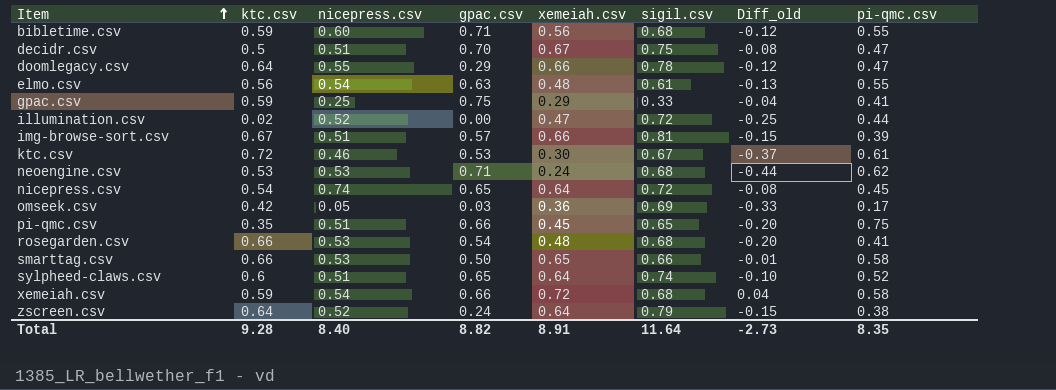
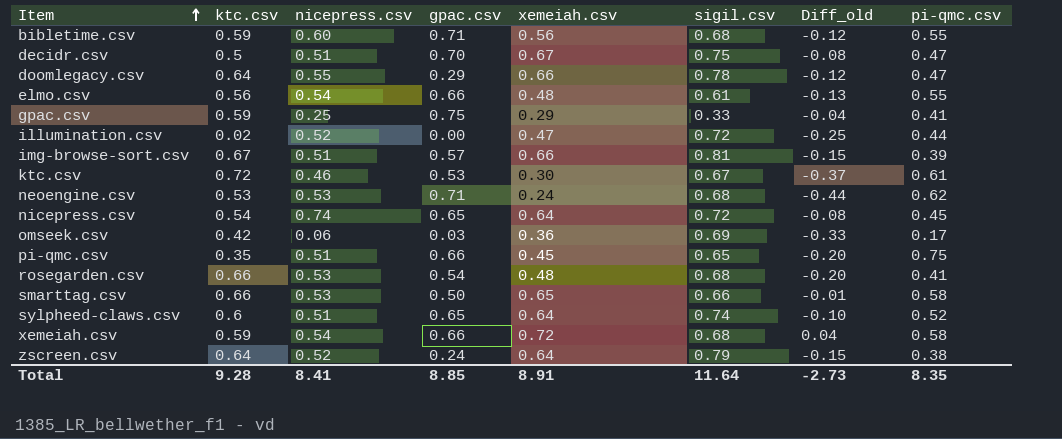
elmo.csv | gpac.csv: 0.63 -> 0.66
omseek.csv | nicepress.csv: 0.05 -> 0.06
Total | nicepress.csv: 8.40 -> 8.41
Total | gpac.csv: 8.82 -> 8.85

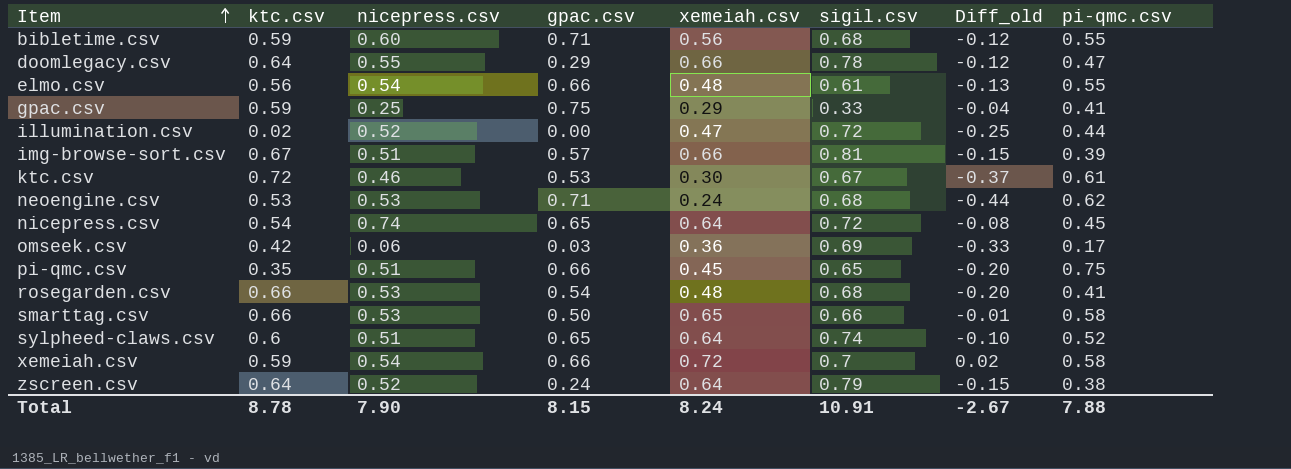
row decidr.csv: 0.5 | 0.51 | 0.70 | 0.67 | 0.75 | -0.08 | 0.47 -> none
xemeiah.csv | sigil.csv: 0.68 -> 0.7
xemeiah.csv | Diff_old: 0.04 -> 0.02
Total | ktc.csv: 9.28 -> 8.78
Total | nicepress.csv: 8.41 -> 7.90
Total | gpac.csv: 8.85 -> 8.15
Total | xemeiah.csv: 8.91 -> 8.24
Total | sigil.csv: 11.64 -> 10.91
Total | Diff_old: -2.73 -> -2.67
Total | pi-qmc.csv: 8.35 -> 7.88

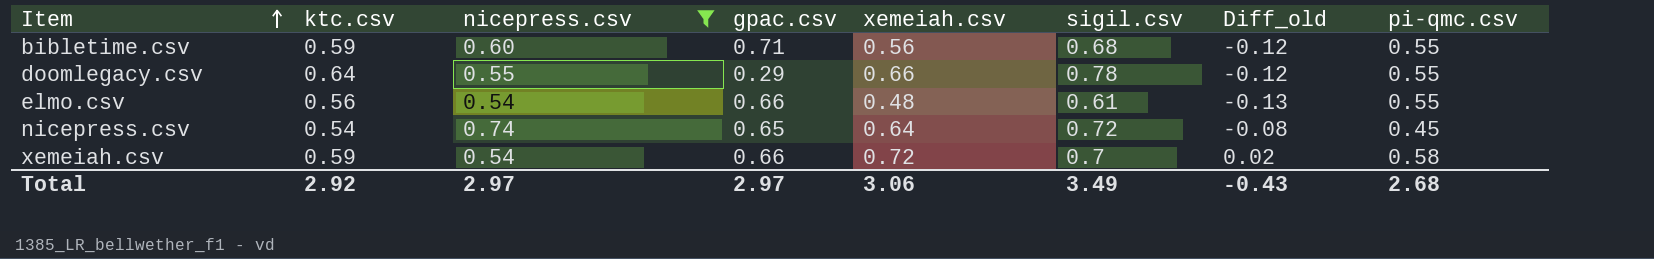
filter: none -> nicepress.csv >= 0.54
doomlegacy.csv | pi-qmc.csv: 0.47 -> 0.55
Total | ktc.csv: 8.78 -> 2.92
Total | nicepress.csv: 7.90 -> 2.97
Total | gpac.csv: 8.15 -> 2.97
Total | xemeiah.csv: 8.24 -> 3.06
Total | sigil.csv: 10.91 -> 3.49
Total | Diff_old: -2.67 -> -0.43
Total | pi-qmc.csv: 7.88 -> 2.68

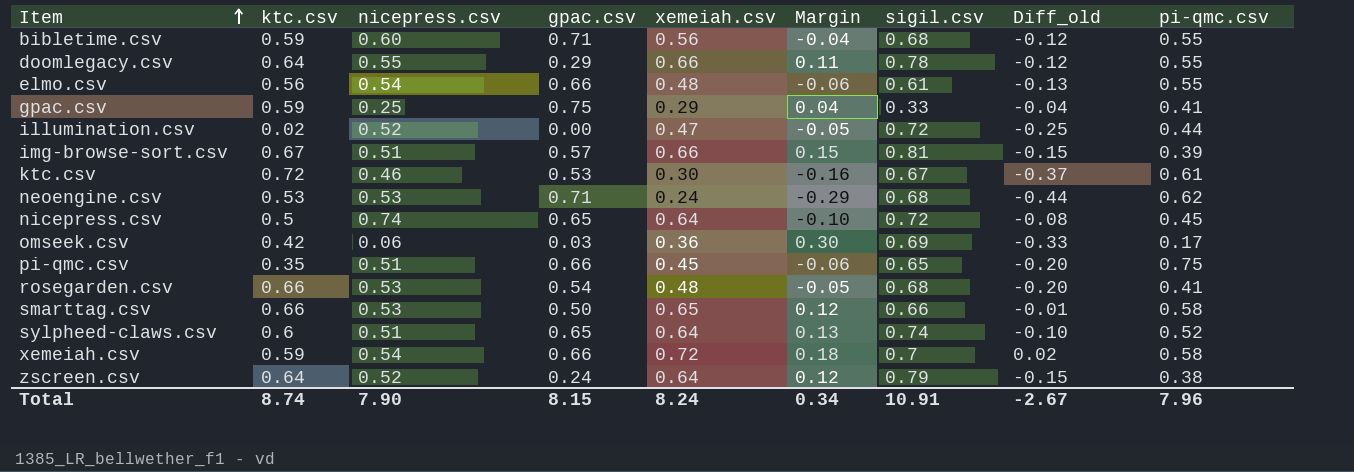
filter: nicepress.csv >= 0.54 -> none
column Margin | formula: none -> [xemeiah.csv] - [nicepress.csv]
nicepress.csv | ktc.csv: 0.54 -> 0.5
Total | ktc.csv: 2.92 -> 8.74
Total | nicepress.csv: 2.97 -> 7.90
Total | gpac.csv: 2.97 -> 8.15
Total | xemeiah.csv: 3.06 -> 8.24
Total | sigil.csv: 3.49 -> 10.91
Total | Diff_old: -0.43 -> -2.67
Total | pi-qmc.csv: 2.68 -> 7.96

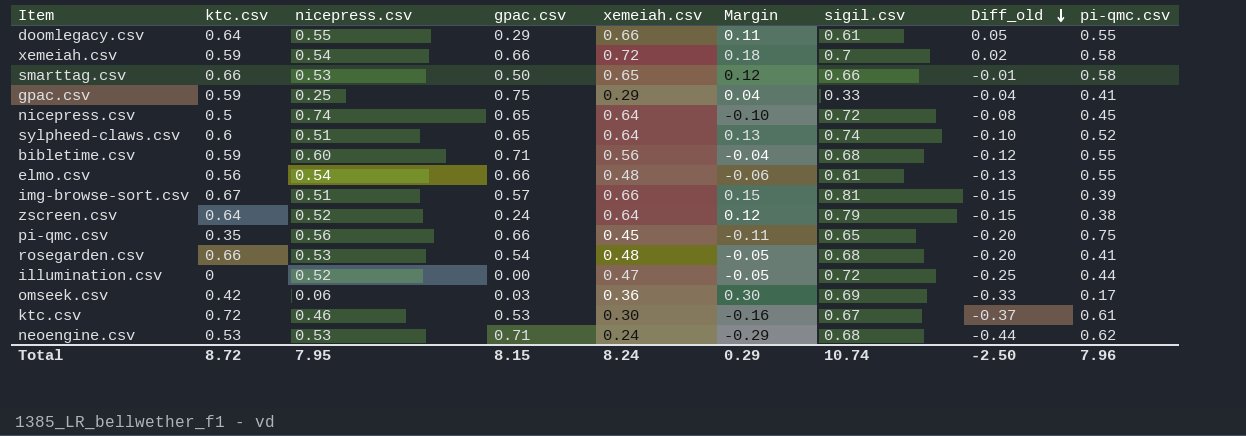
row order: Item ascending -> Diff_old descending
doomlegacy.csv | sigil.csv: 0.78 -> 0.61
doomlegacy.csv | Diff_old: -0.12 -> 0.05
pi-qmc.csv | nicepress.csv: 0.51 -> 0.56
pi-qmc.csv | Margin: -0.06 -> -0.11
illumination.csv | ktc.csv: 0.02 -> 0
Total | ktc.csv: 8.74 -> 8.72
Total | nicepress.csv: 7.90 -> 7.95
Total | Margin: 0.34 -> 0.29
Total | sigil.csv: 10.91 -> 10.74
Total | Diff_old: -2.67 -> -2.50

